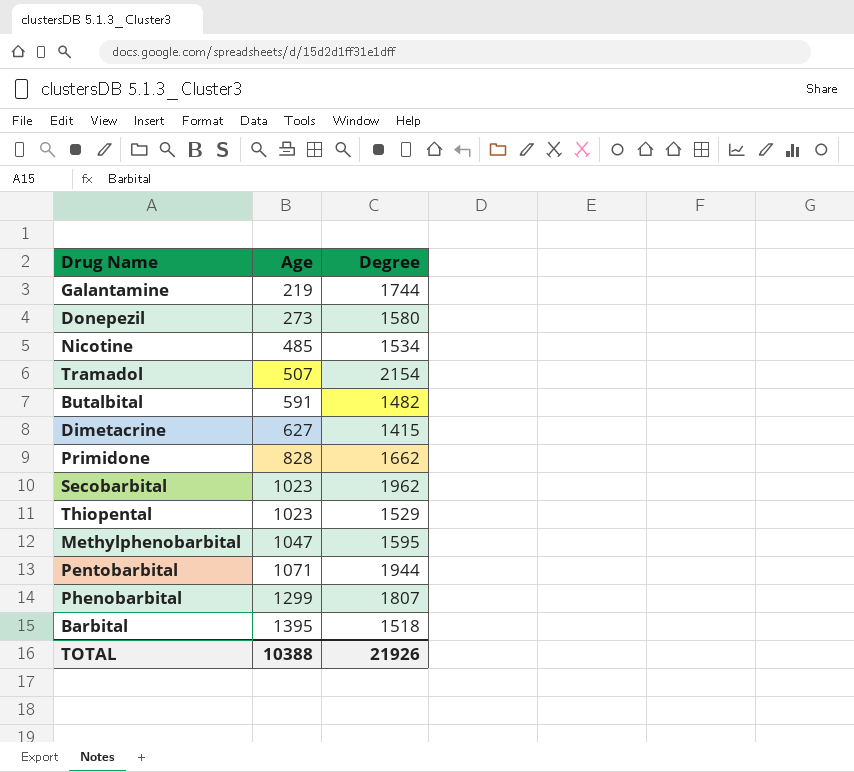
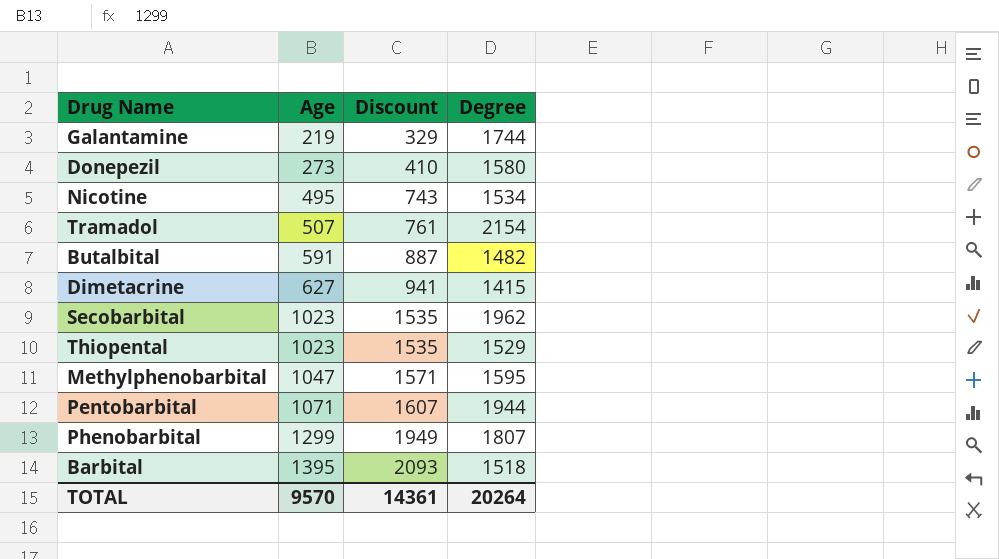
column Discount | formula: none -> [Age] * 1.5
row Primidone: 828 | 1662 -> none
Nicotine | Age: 485 -> 495
TOTAL | Age: 10388 -> 9570
TOTAL | Degree: 21926 -> 20264

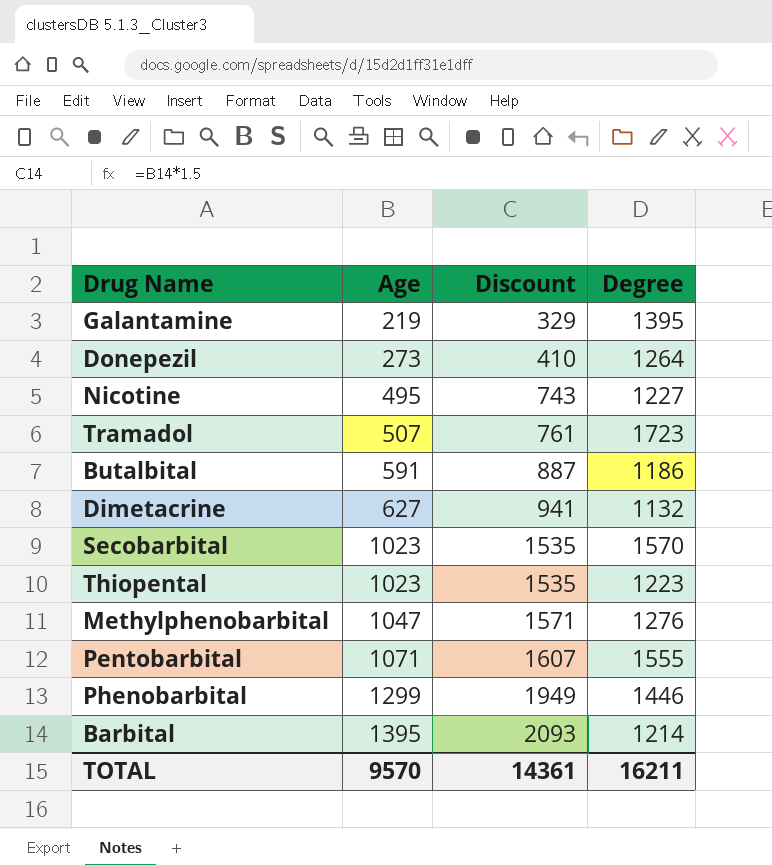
Galantamine | Degree: 1744 -> 1395
Donepezil | Degree: 1580 -> 1264
Nicotine | Degree: 1534 -> 1227
Tramadol | Degree: 2154 -> 1723
Butalbital | Degree: 1482 -> 1186
Dimetacrine | Degree: 1415 -> 1132
Secobarbital | Degree: 1962 -> 1570
Thiopental | Degree: 1529 -> 1223
Methylphenobarbital | Degree: 1595 -> 1276
Pentobarbital | Degree: 1944 -> 1555
Phenobarbital | Degree: 1807 -> 1446
Barbital | Degree: 1518 -> 1214
TOTAL | Degree: 20264 -> 16211

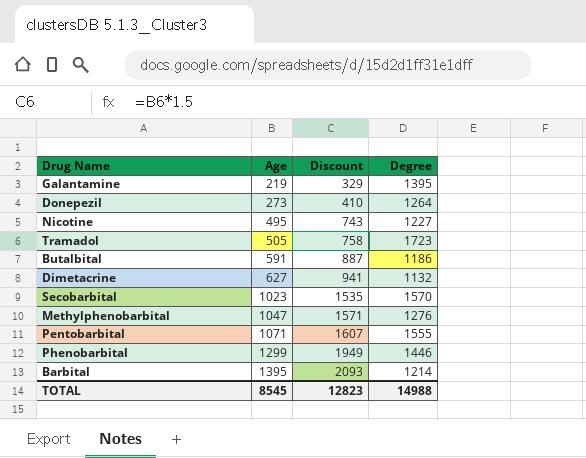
row Thiopental: 1023 | 1535 | 1223 -> none
Tramadol | Age: 507 -> 505
Tramadol | Discount: 761 -> 758
TOTAL | Age: 9570 -> 8545
TOTAL | Discount: 14361 -> 12823
TOTAL | Degree: 16211 -> 14988

